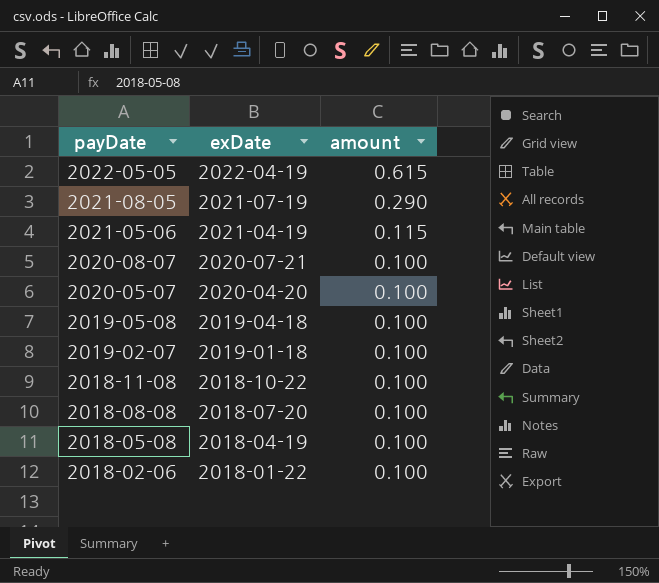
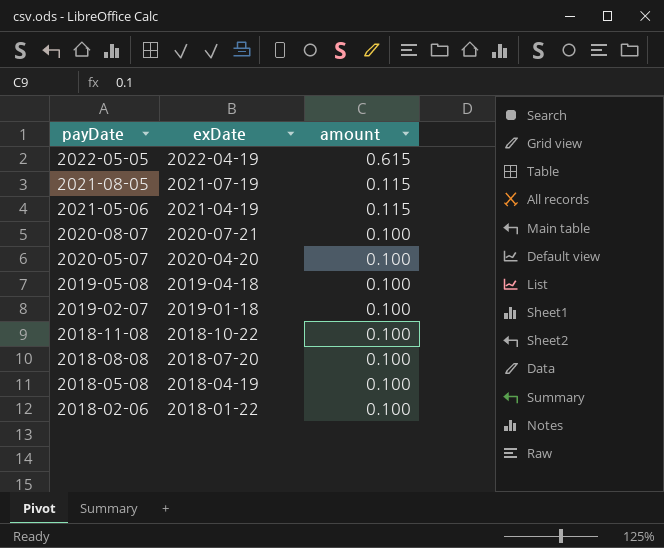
2021-08-05 | amount: 0.290 -> 0.115

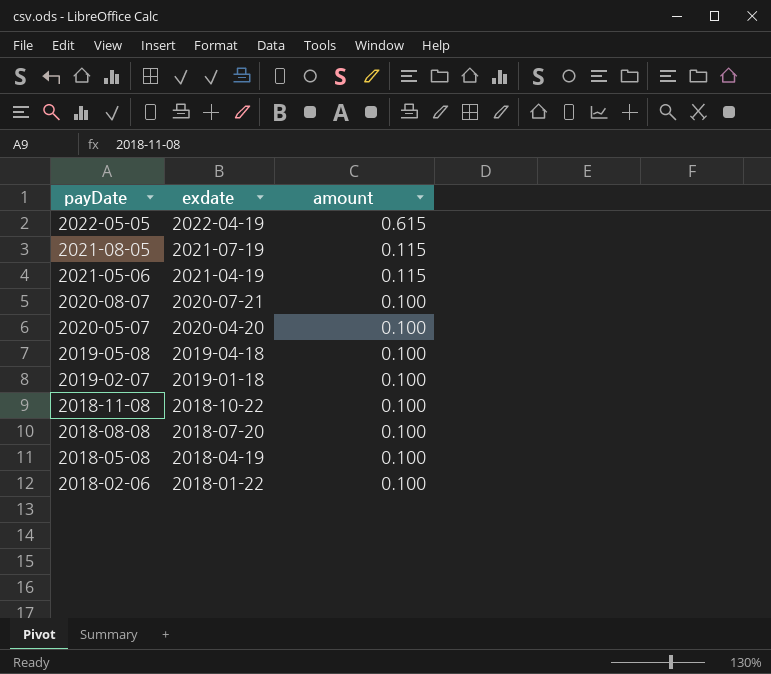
column name: exDate -> exdate

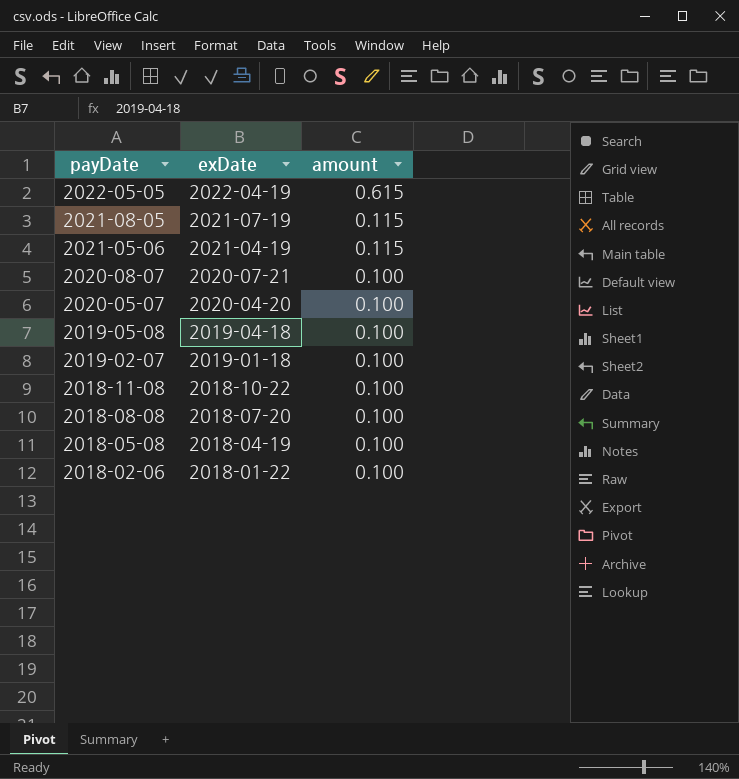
column name: exdate -> exDate

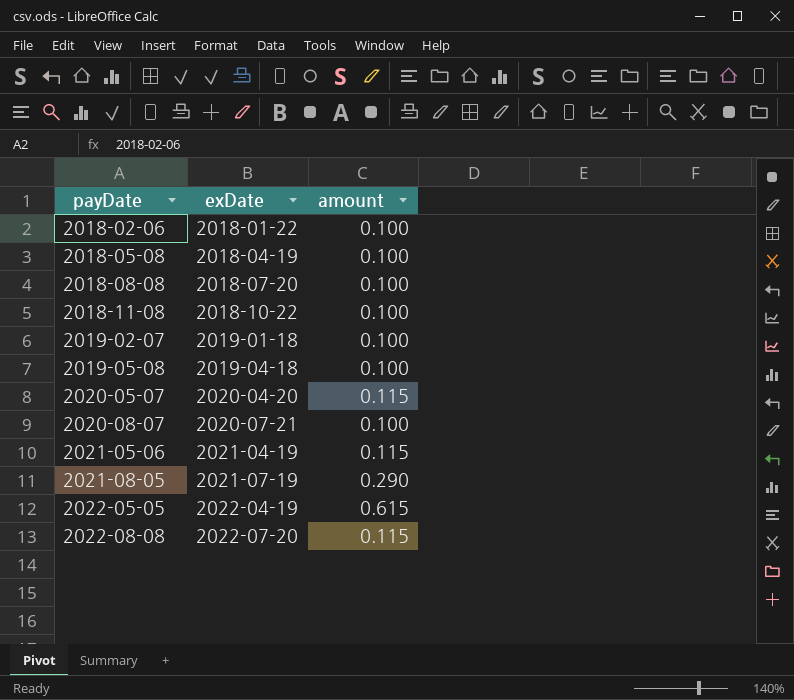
row order: payDate descending -> payDate ascending
2020-05-07 | amount: 0.100 -> 0.115
2021-08-05 | amount: 0.115 -> 0.290
row 2022-08-08: none -> 2022-07-20 | 0.115

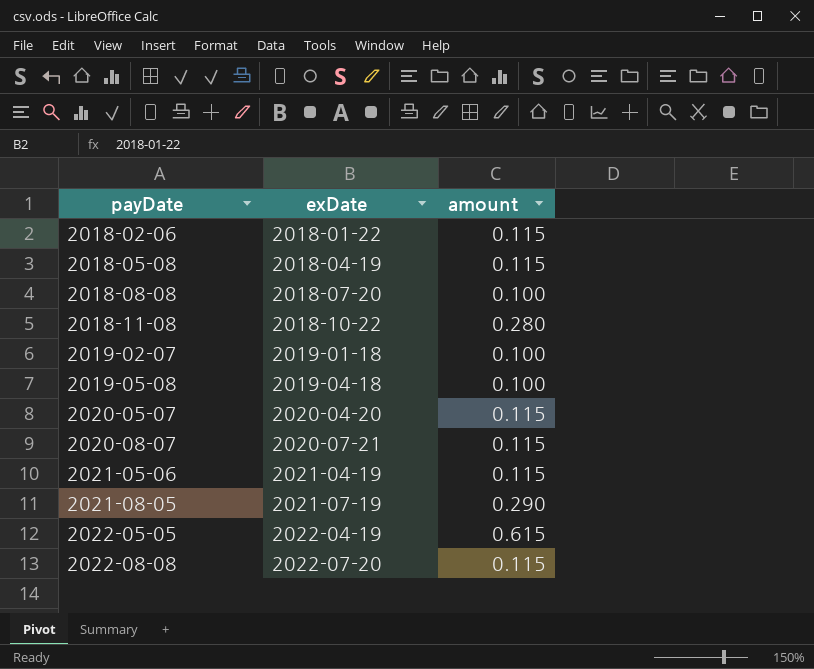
2018-02-06 | amount: 0.100 -> 0.115
2018-05-08 | amount: 0.100 -> 0.115
2018-11-08 | amount: 0.100 -> 0.280
2020-08-07 | amount: 0.100 -> 0.115

